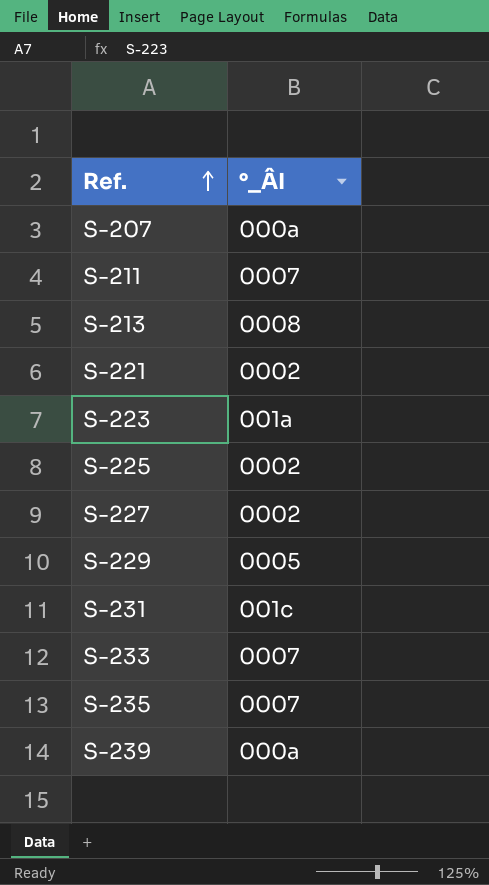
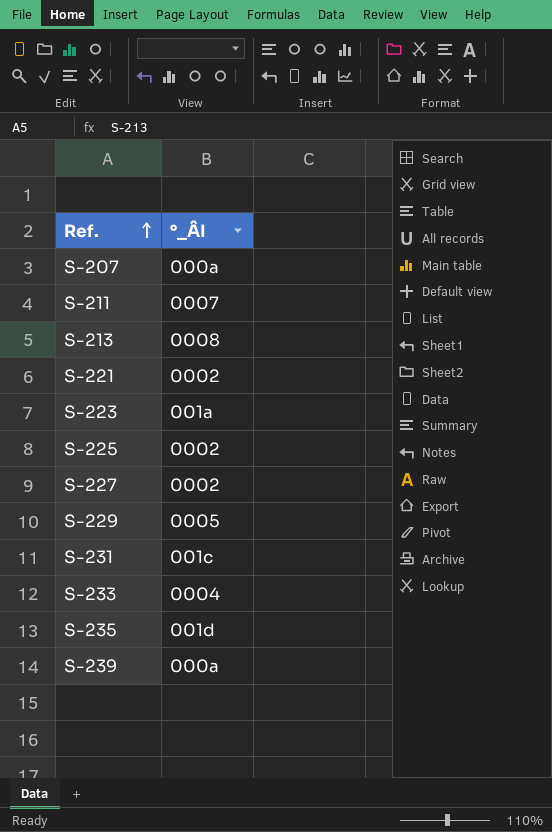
S-233 | °_ÂI: 0007 -> 0004
S-235 | °_ÂI: 0007 -> 001d

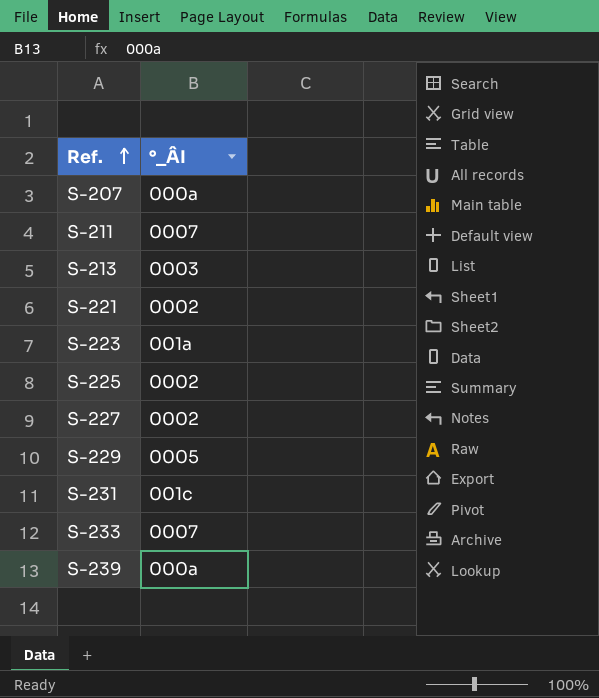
row S-235: 001d -> none
S-213 | °_ÂI: 0008 -> 0003
S-233 | °_ÂI: 0004 -> 0007

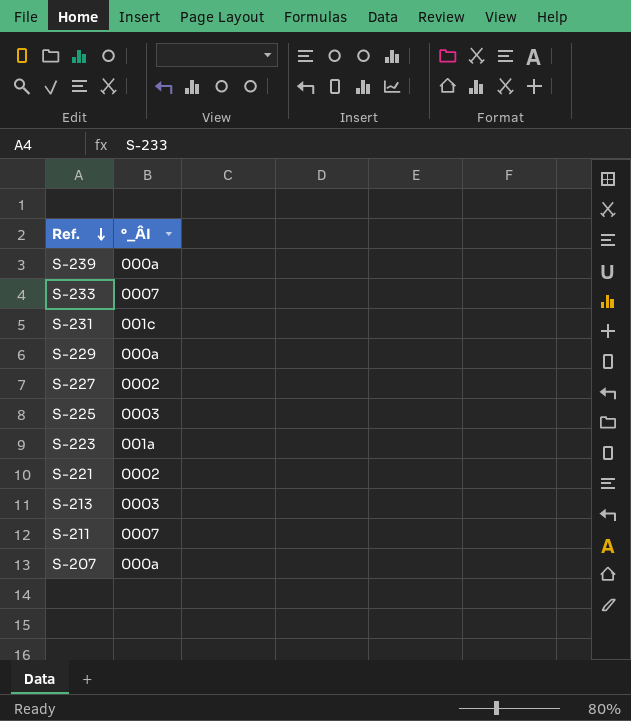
row order: Ref. ascending -> Ref. descending
S-229 | °_ÂI: 0005 -> 000a
S-225 | °_ÂI: 0002 -> 0003

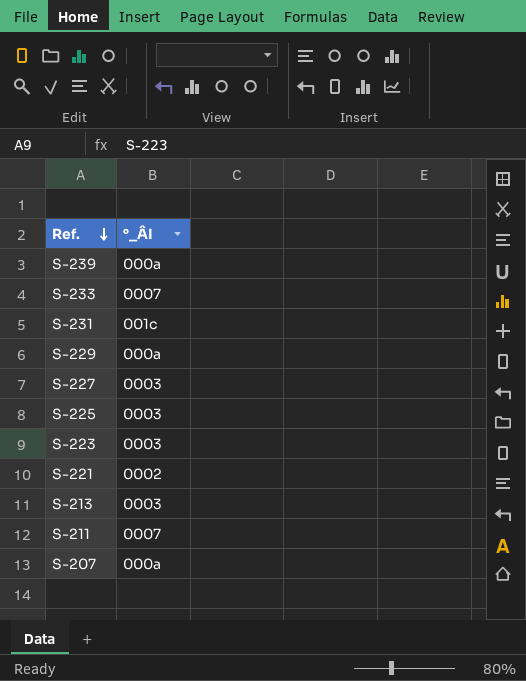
S-227 | °_ÂI: 0002 -> 0003
S-223 | °_ÂI: 001a -> 0003

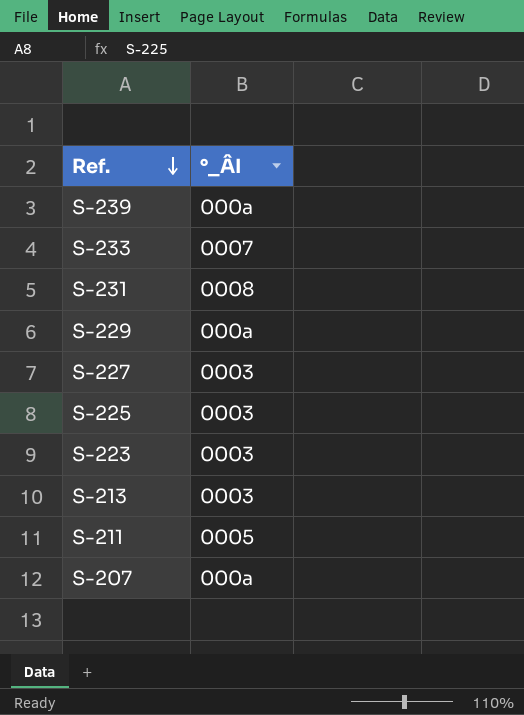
row S-221: 0002 -> none
S-231 | °_ÂI: 001c -> 0008
S-211 | °_ÂI: 0007 -> 0005

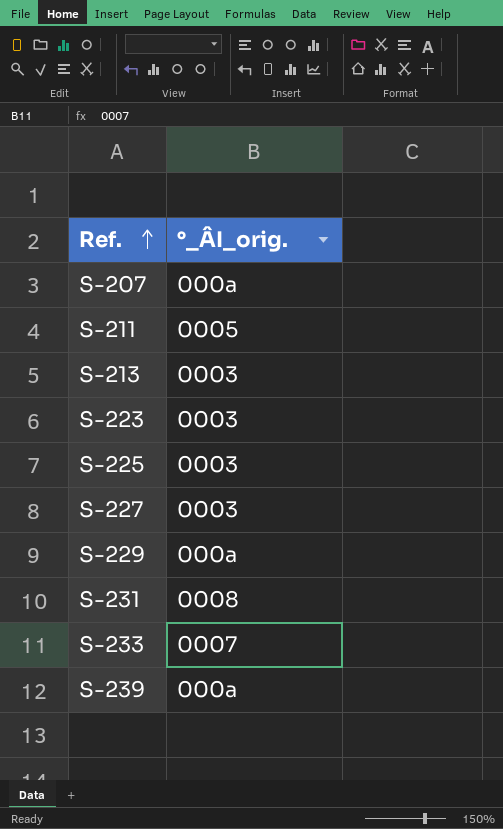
row order: Ref. descending -> Ref. ascending
column name: °_ÂI -> °_ÂI_orig.

